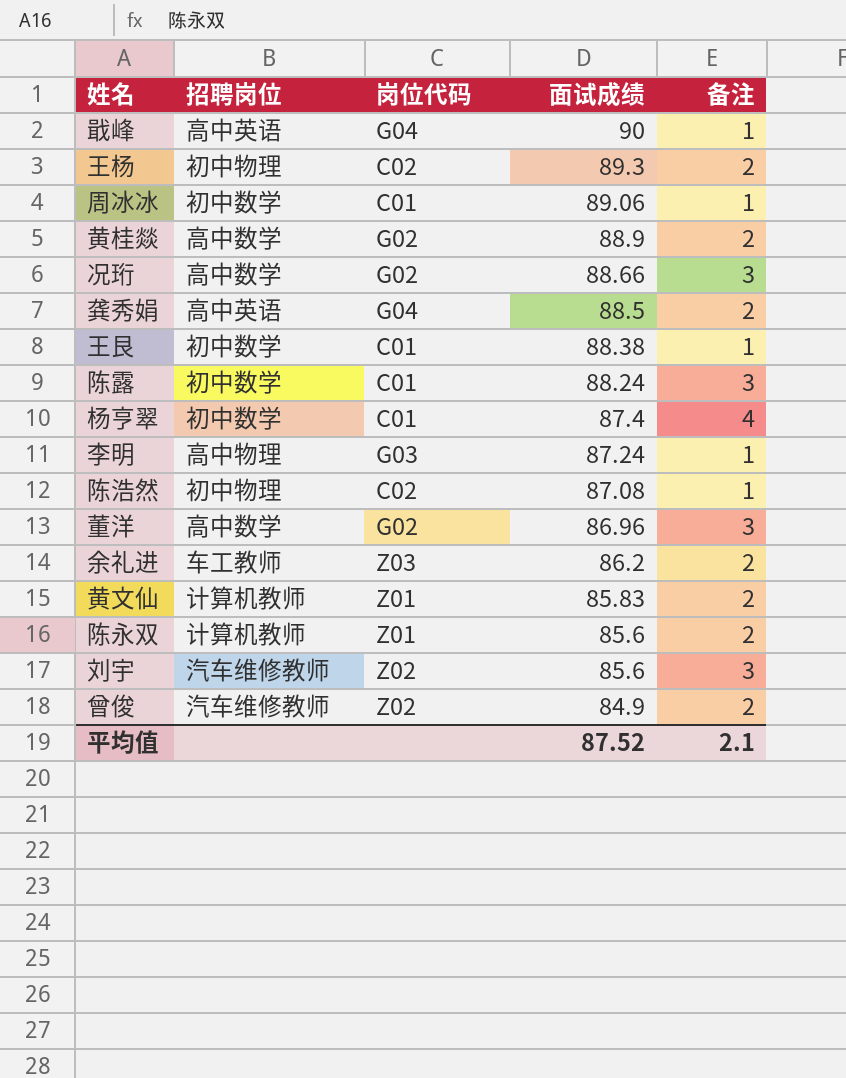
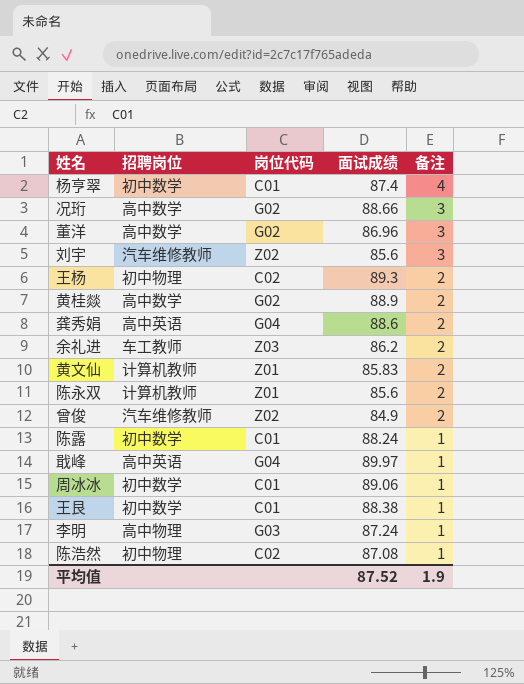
row order: 面试成绩 descending -> 备注 descending
龚秀娟 | 面试成绩: 88.5 -> 88.6
陈露 | 备注: 3 -> 1
戢峰 | 面试成绩: 90 -> 89.97
平均值 | 备注: 2.1 -> 1.9

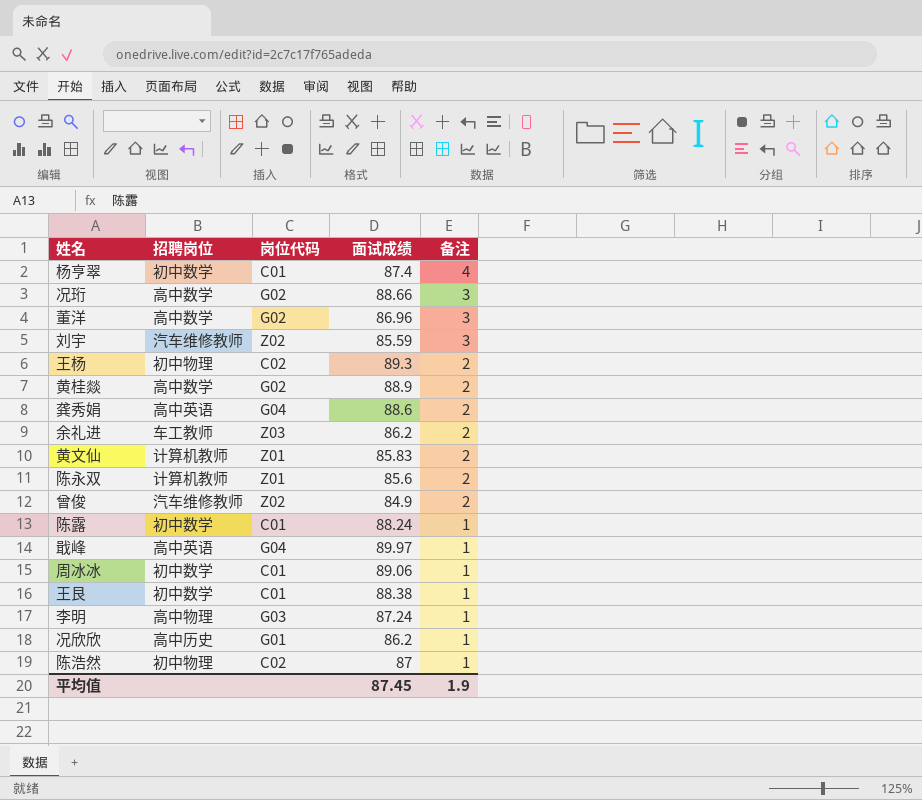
刘宇 | 面试成绩: 85.6 -> 85.59
row 况欣欣: none -> 高中历史 | G01 | 86.2 | 1
陈浩然 | 面试成绩: 87.08 -> 87
平均值 | 面试成绩: 87.52 -> 87.45

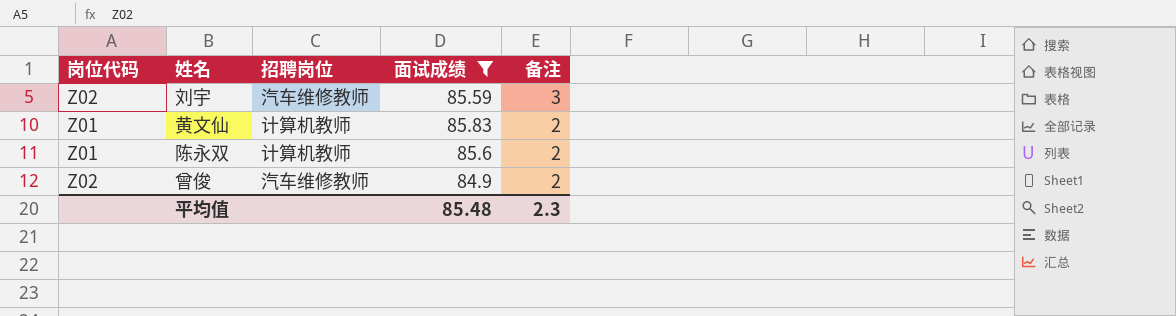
filter: none -> 面试成绩 <= 85.83
column 岗位代码 | position: 3 -> 1
平均值 | 面试成绩: 87.45 -> 85.48
平均值 | 备注: 1.9 -> 2.3

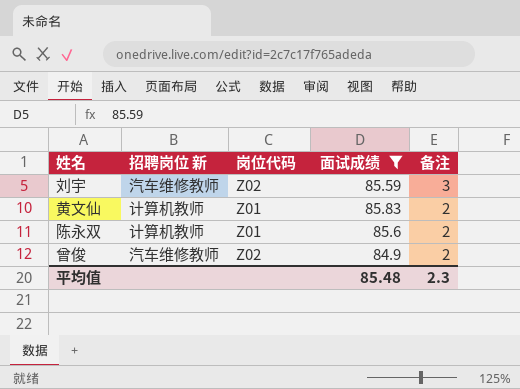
column name: 招聘岗位 -> 招聘岗位 新
column 岗位代码 | position: 1 -> 3

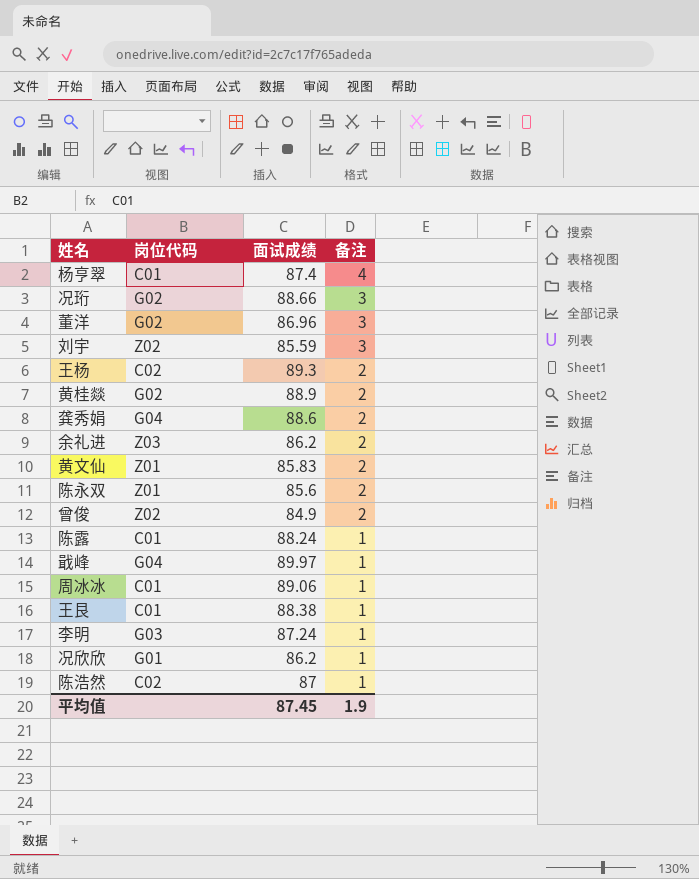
filter: 面试成绩 <= 85.83 -> none
column 招聘岗位 新 | position: 2 -> none
平均值 | 面试成绩: 85.48 -> 87.45
平均值 | 备注: 2.3 -> 1.9

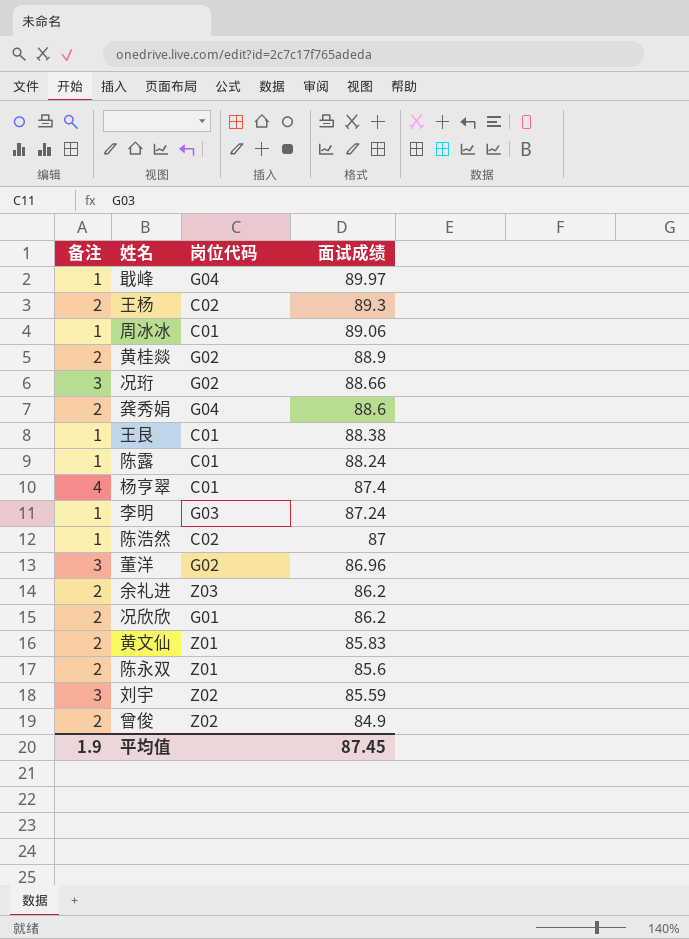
row order: 备注 descending -> 面试成绩 descending
column 备注 | position: 4 -> 1
况欣欣 | 备注: 1 -> 2

